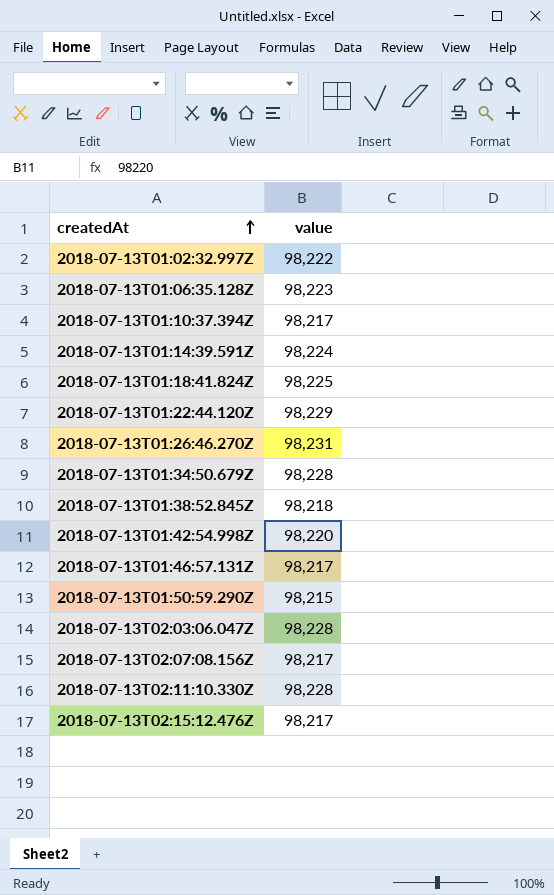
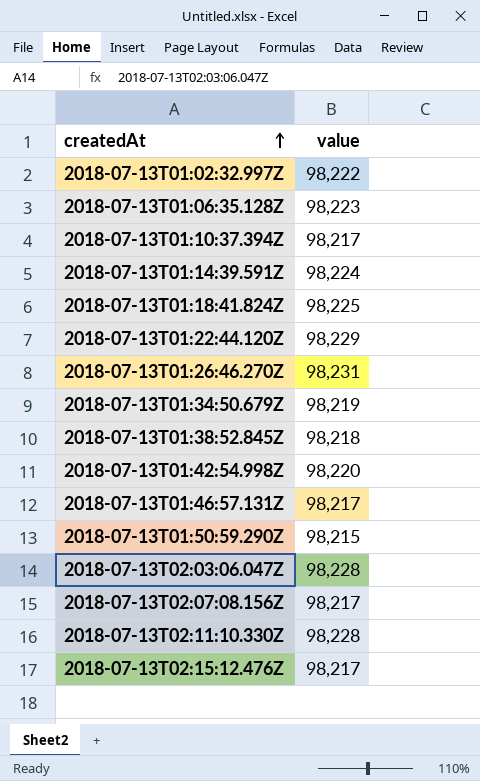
2018-07-13T01:34:50.679Z | value: 98,228 -> 98,219

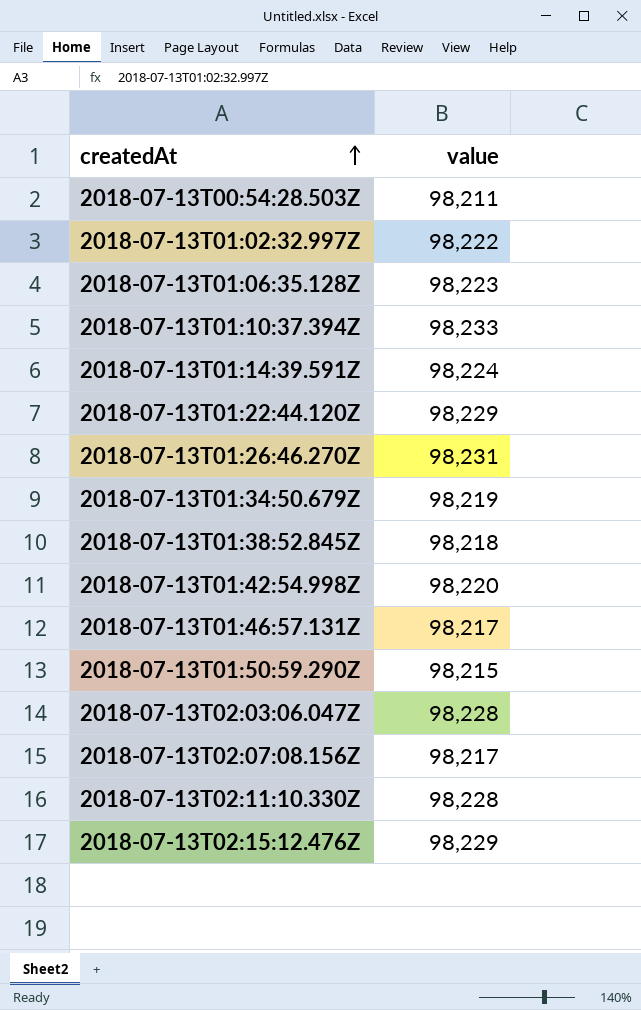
row 2018-07-13T01:18:41.824Z: 98,225 -> none
row 2018-07-13T00:54:28.503Z: none -> 98,211
2018-07-13T01:10:37.394Z | value: 98,217 -> 98,233
2018-07-13T02:15:12.476Z | value: 98,217 -> 98,229

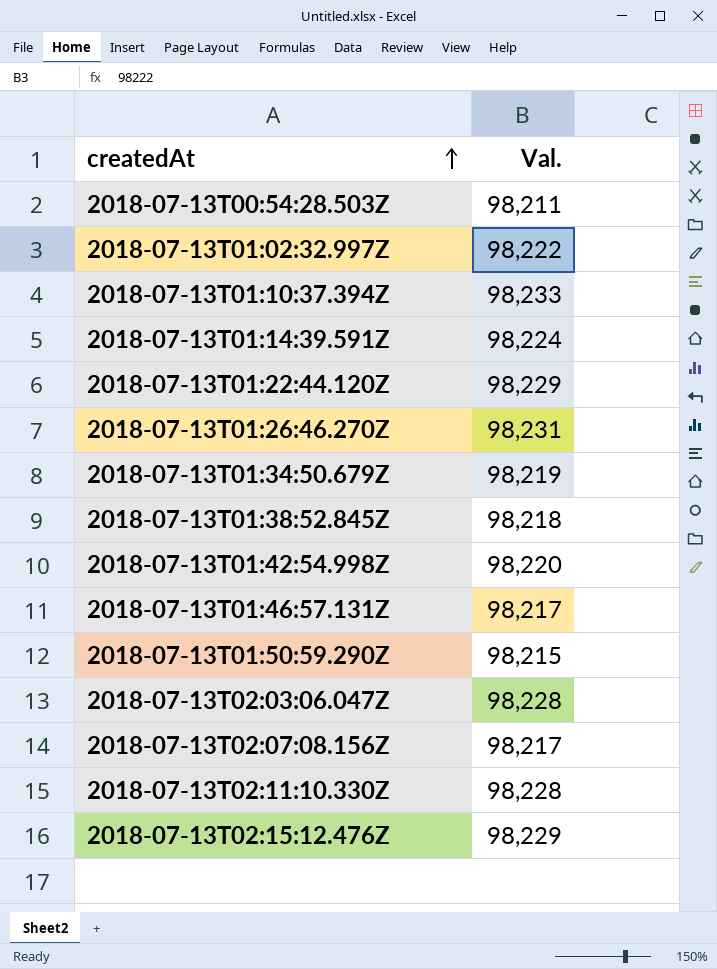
column name: value -> Val.
row 2018-07-13T01:06:35.128Z: 98,223 -> none

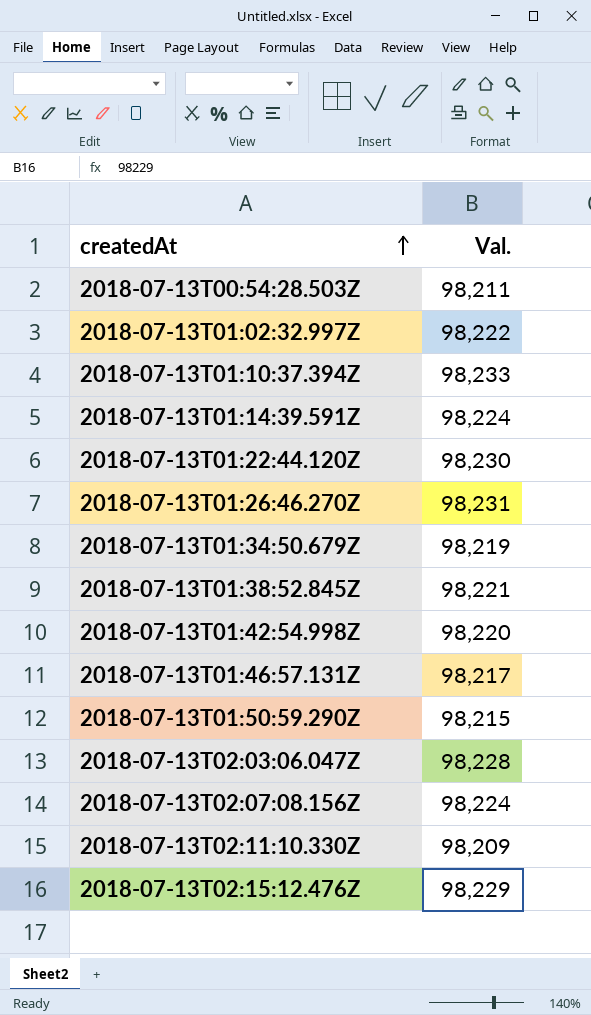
2018-07-13T01:22:44.120Z | Val.: 98,229 -> 98,230
2018-07-13T01:38:52.845Z | Val.: 98,218 -> 98,221
2018-07-13T02:07:08.156Z | Val.: 98,217 -> 98,224
2018-07-13T02:11:10.330Z | Val.: 98,228 -> 98,209

